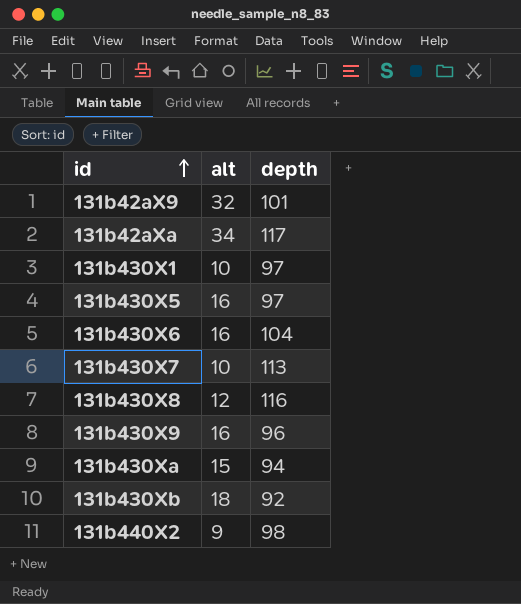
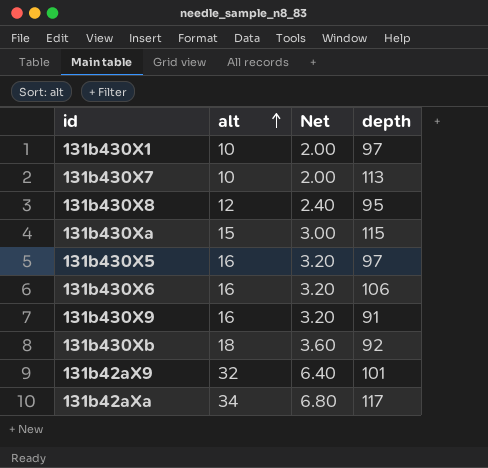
row order: id ascending -> alt ascending
column Net | formula: none -> [alt] * 0.2
row 131b440X2: 9 | 98 -> none
131b430X8 | depth: 116 -> 95
131b430Xa | depth: 94 -> 115
131b430X6 | depth: 104 -> 106
131b430X9 | depth: 96 -> 91

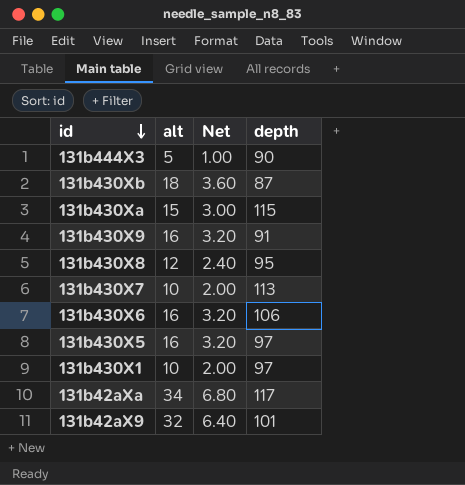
row order: alt ascending -> id descending
row 131b444X3: none -> 5 | 1.00 | 90
131b430Xb | depth: 92 -> 87

